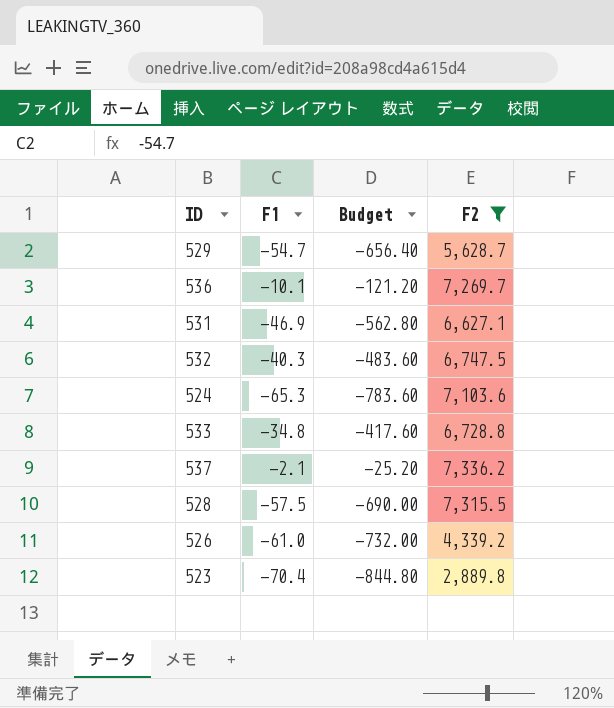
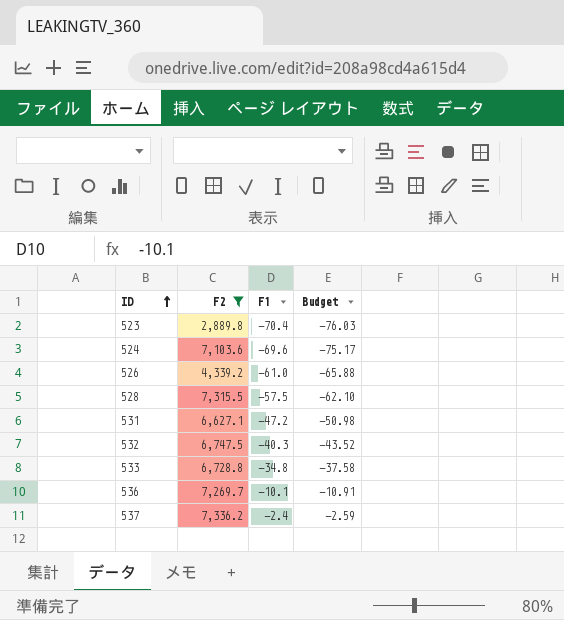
row order: none -> ID ascending
column F2 | position: 4 -> 2
column Budget | formula: [F1] * 12 -> [F1] * 1.08
row 529: -54.7 | -656.40 | 5,628.7 -> none
524 | F1: -65.3 -> -69.6
531 | F1: -46.9 -> -47.2
537 | F1: -2.1 -> -2.4

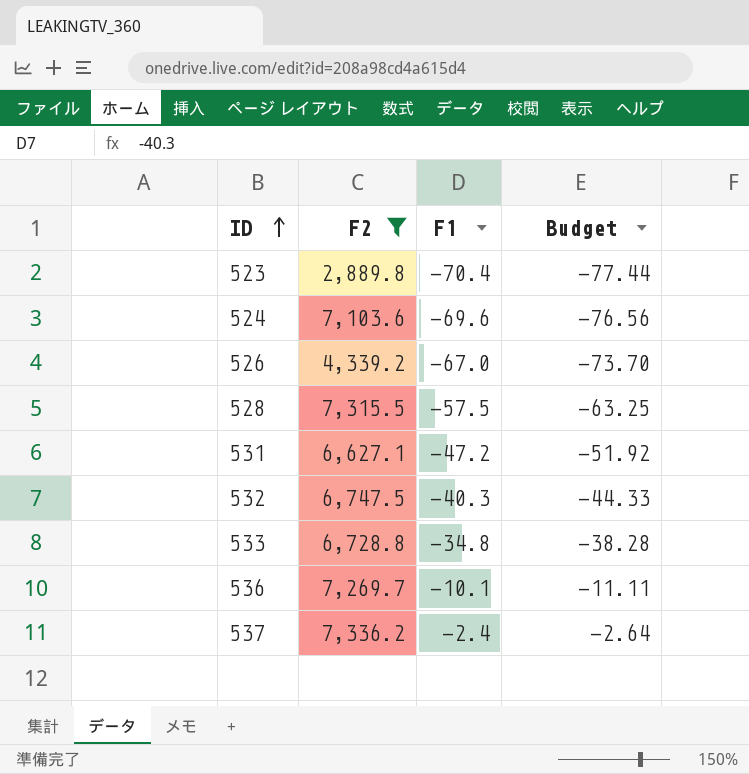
column Budget | formula: [F1] * 1.08 -> [F1] * 1.1
526 | F1: -61.0 -> -67.0

